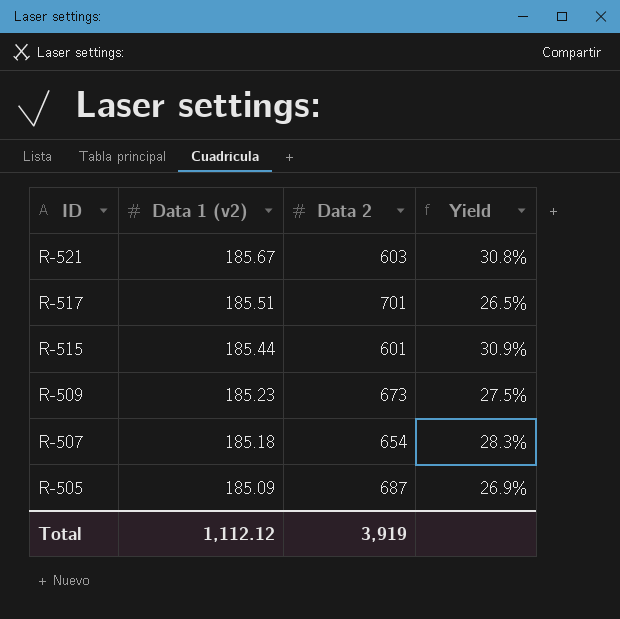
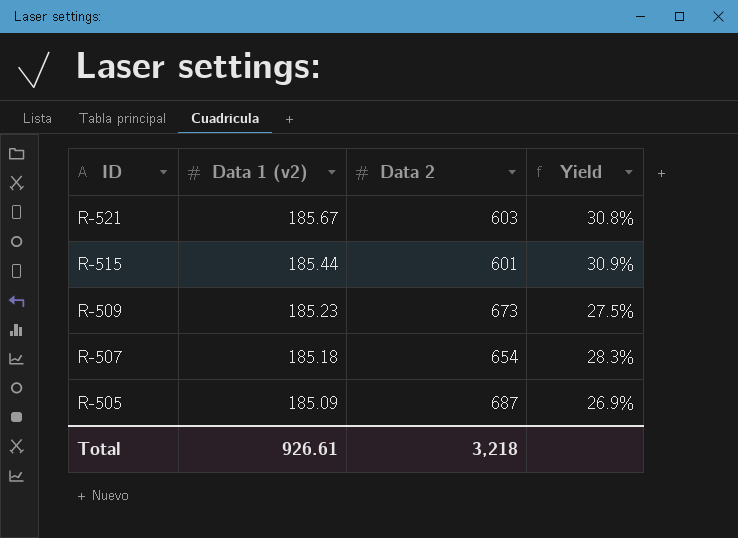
row R-517: 185.51 | 701 | 26.5% -> none
Total | Data 1 (v2): 1,112.12 -> 926.61
Total | Data 2: 3,919 -> 3,218

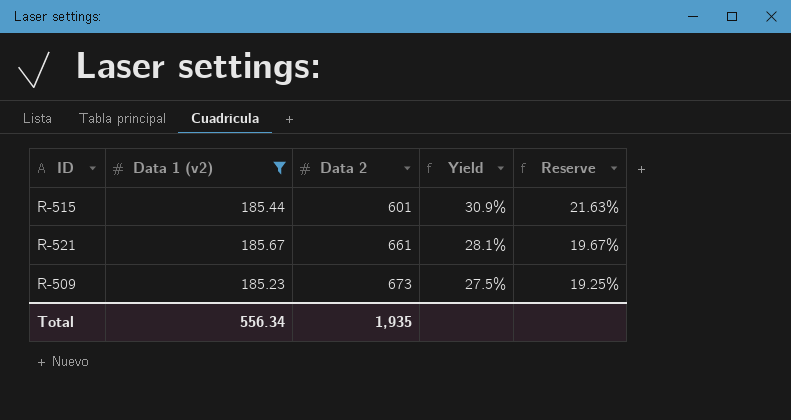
filter: none -> Data 1 (v2) >= 185.23
row order: ID descending -> Data 2 ascending
column Reserve | formula: none -> [Yield] * 0.7
R-521 | Data 2: 603 -> 661
R-521 | Yield: 30.8% -> 28.1%
Total | Data 1 (v2): 926.61 -> 556.34
Total | Data 2: 3,218 -> 1,935

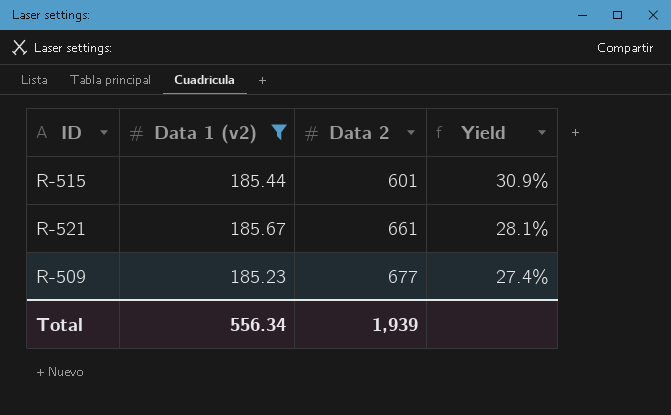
column Reserve | formula: [Yield] * 0.7 -> none
R-509 | Data 2: 673 -> 677
R-509 | Yield: 27.5% -> 27.4%
Total | Data 2: 1,935 -> 1,939

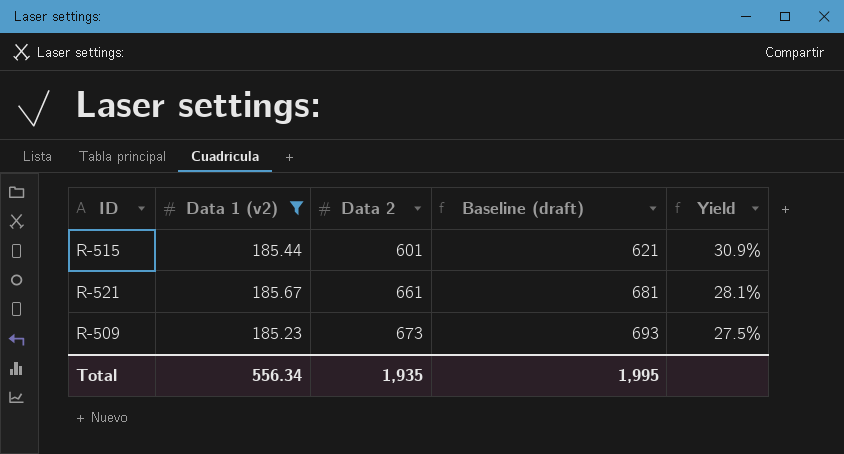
column Baseline (draft) | formula: none -> [Data 2] + 20
R-509 | Data 2: 677 -> 673
R-509 | Yield: 27.4% -> 27.5%
Total | Data 2: 1,939 -> 1,935

